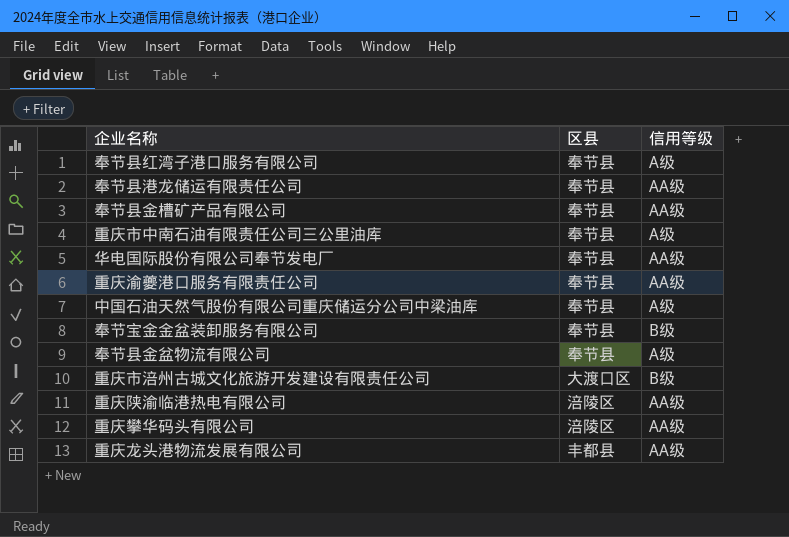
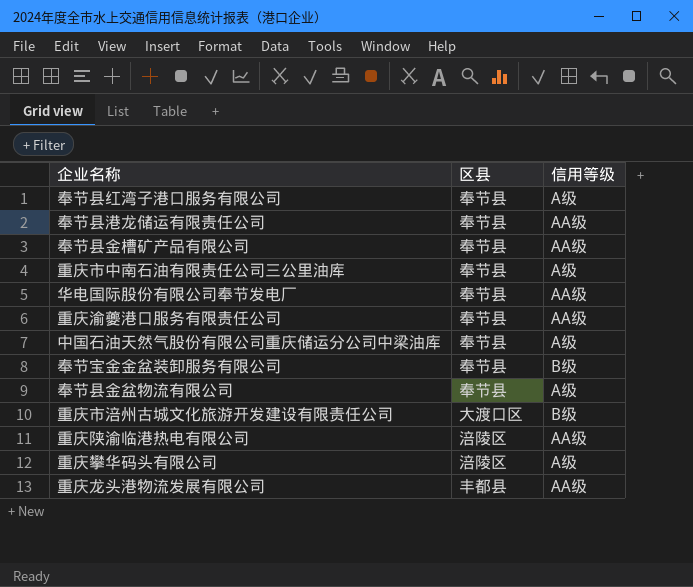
重庆攀华码头有限公司 | 信用等级: AA级 -> A级

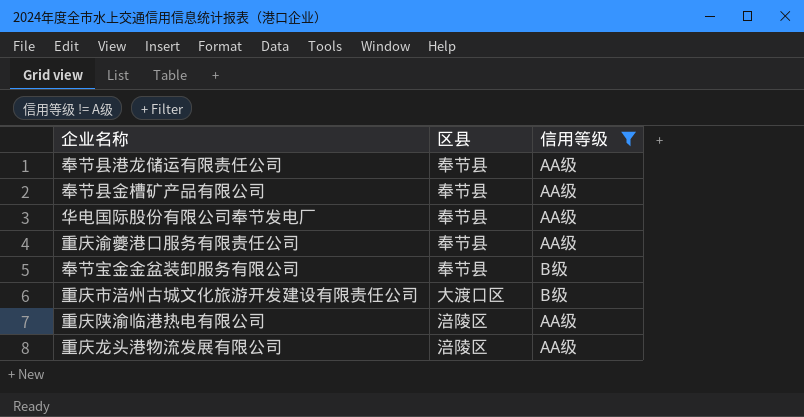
filter: none -> 信用等级 != A级
重庆龙头港物流发展有限公司 | 区县: 丰都县 -> 涪陵区

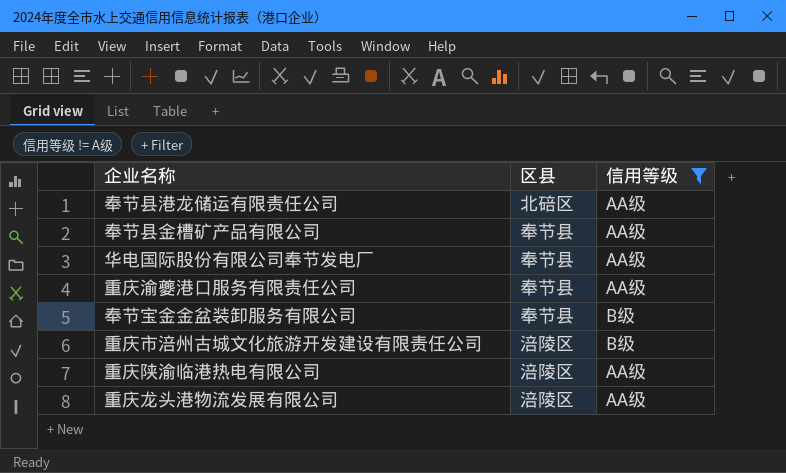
奉节县港龙储运有限责任公司 | 区县: 奉节县 -> 北碚区
重庆市涪州古城文化旅游开发建设有限责任公司 | 区县: 大渡口区 -> 涪陵区

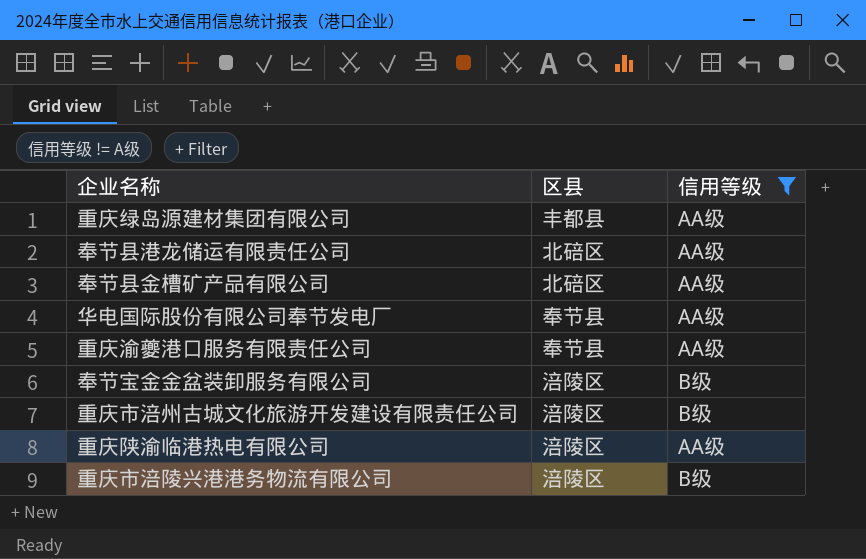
row 重庆龙头港物流发展有限公司: 涪陵区 | AA级 -> none
row 重庆绿岛源建材集团有限公司: none -> 丰都县 | AA级
奉节县金槽矿产品有限公司 | 区县: 奉节县 -> 北碚区
奉节宝金金盆装卸服务有限公司 | 区县: 奉节县 -> 涪陵区
row 重庆市涪陵兴港港务物流有限公司: none -> 涪陵区 | B级

